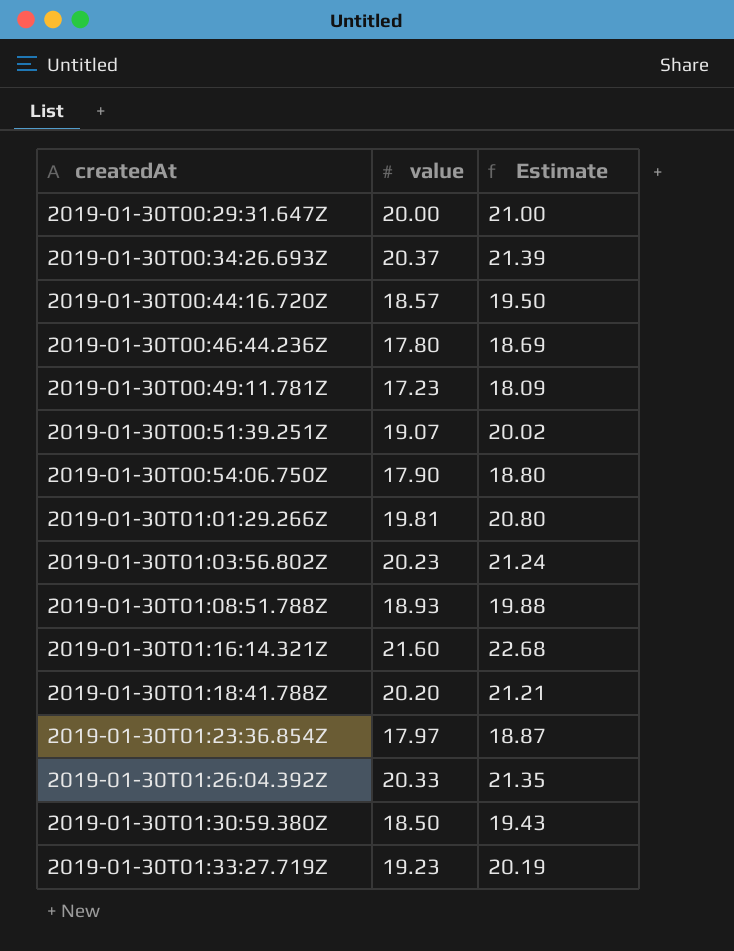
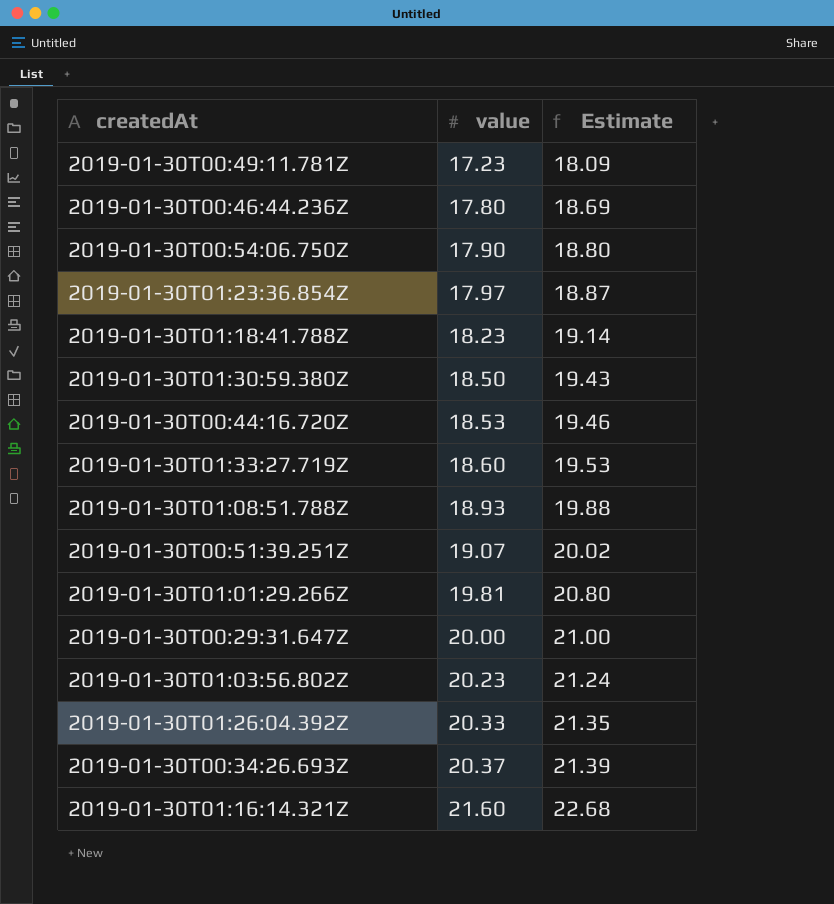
row order: createdAt ascending -> value ascending
2019-01-30T01:18:41.788Z | value: 20.20 -> 18.23
2019-01-30T01:18:41.788Z | Estimate: 21.21 -> 19.14
2019-01-30T00:44:16.720Z | value: 18.57 -> 18.53
2019-01-30T00:44:16.720Z | Estimate: 19.50 -> 19.46
2019-01-30T01:33:27.719Z | value: 19.23 -> 18.60
2019-01-30T01:33:27.719Z | Estimate: 20.19 -> 19.53

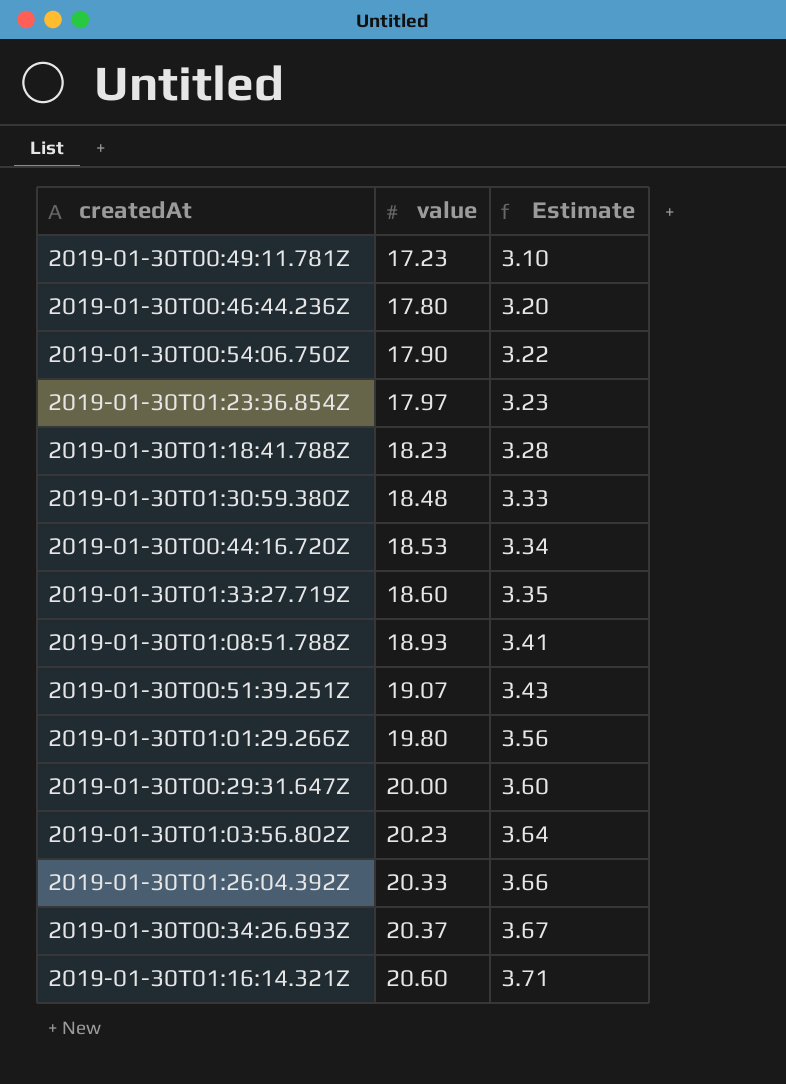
column Estimate | formula: [value] * 1.05 -> [value] * 0.18
2019-01-30T01:30:59.380Z | value: 18.50 -> 18.48
2019-01-30T01:01:29.266Z | value: 19.81 -> 19.80
2019-01-30T01:16:14.321Z | value: 21.60 -> 20.60

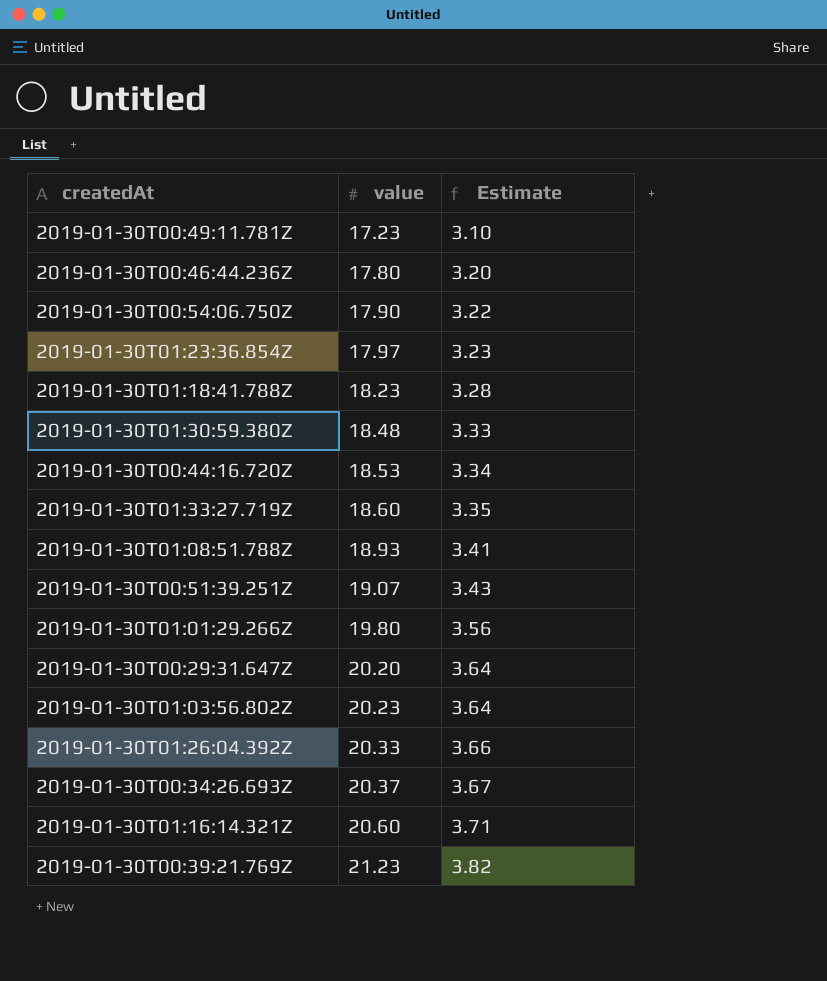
2019-01-30T00:29:31.647Z | value: 20.00 -> 20.20
2019-01-30T00:29:31.647Z | Estimate: 3.60 -> 3.64
row 2019-01-30T00:39:21.769Z: none -> 21.23 | 3.82

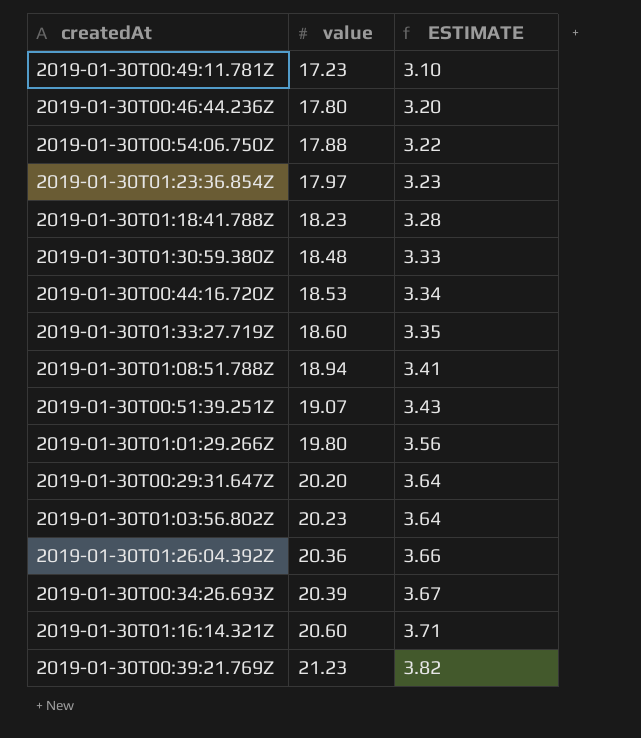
column name: Estimate -> ESTIMATE
2019-01-30T00:54:06.750Z | value: 17.90 -> 17.88
2019-01-30T01:08:51.788Z | value: 18.93 -> 18.94
2019-01-30T01:26:04.392Z | value: 20.33 -> 20.36
2019-01-30T00:34:26.693Z | value: 20.37 -> 20.39

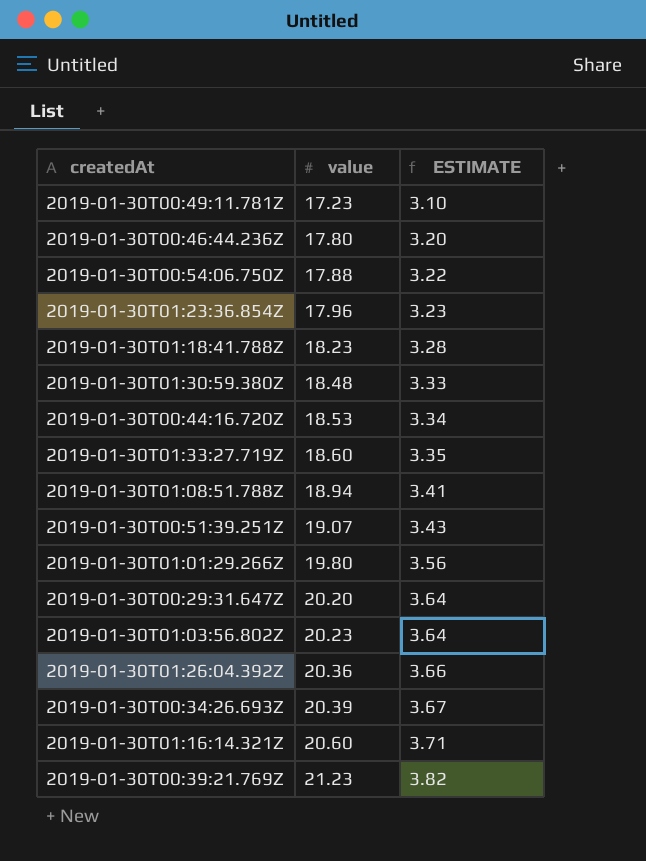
2019-01-30T01:23:36.854Z | value: 17.97 -> 17.96

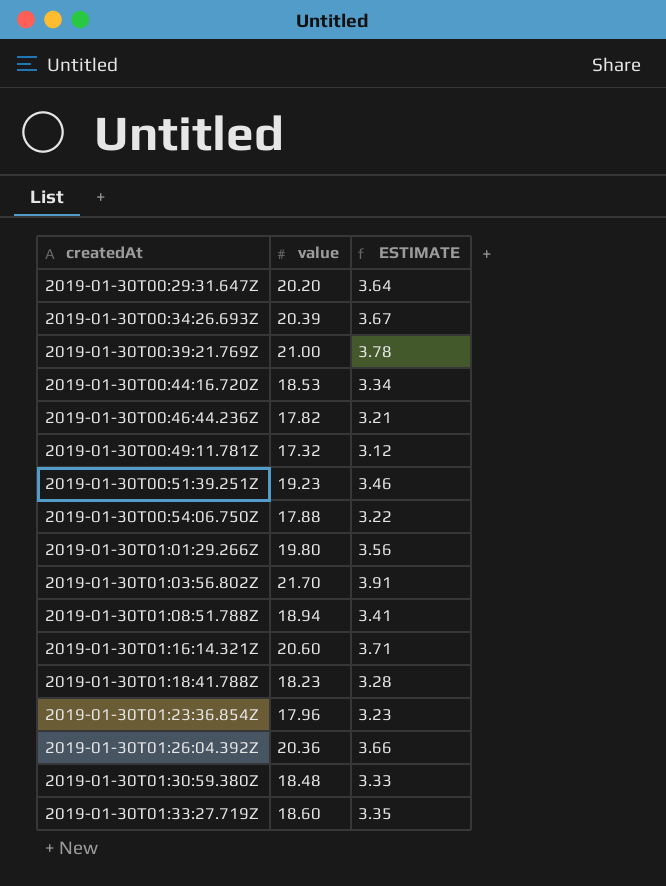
row order: value ascending -> createdAt ascending
2019-01-30T00:39:21.769Z | value: 21.23 -> 21.00
2019-01-30T00:39:21.769Z | ESTIMATE: 3.82 -> 3.78
2019-01-30T00:46:44.236Z | value: 17.80 -> 17.82
2019-01-30T00:46:44.236Z | ESTIMATE: 3.20 -> 3.21
2019-01-30T00:49:11.781Z | value: 17.23 -> 17.32
2019-01-30T00:49:11.781Z | ESTIMATE: 3.10 -> 3.12
2019-01-30T00:51:39.251Z | value: 19.07 -> 19.23
2019-01-30T00:51:39.251Z | ESTIMATE: 3.43 -> 3.46
2019-01-30T01:03:56.802Z | value: 20.23 -> 21.70
2019-01-30T01:03:56.802Z | ESTIMATE: 3.64 -> 3.91

